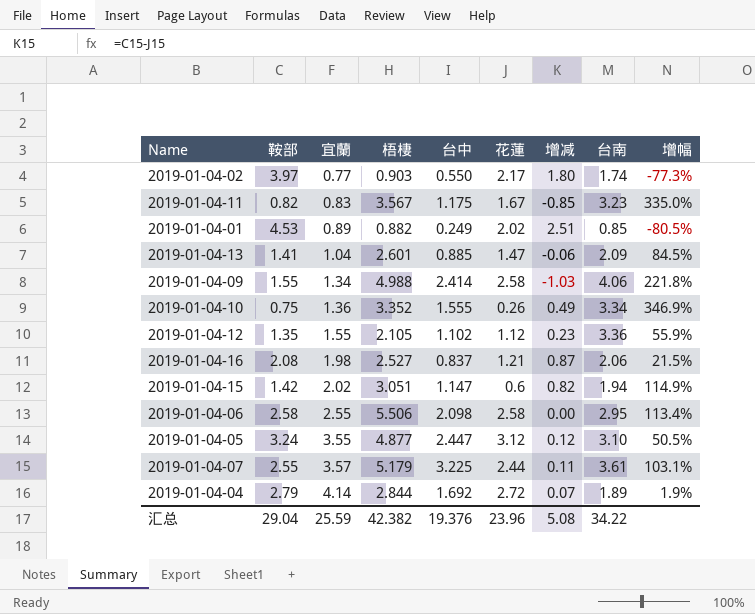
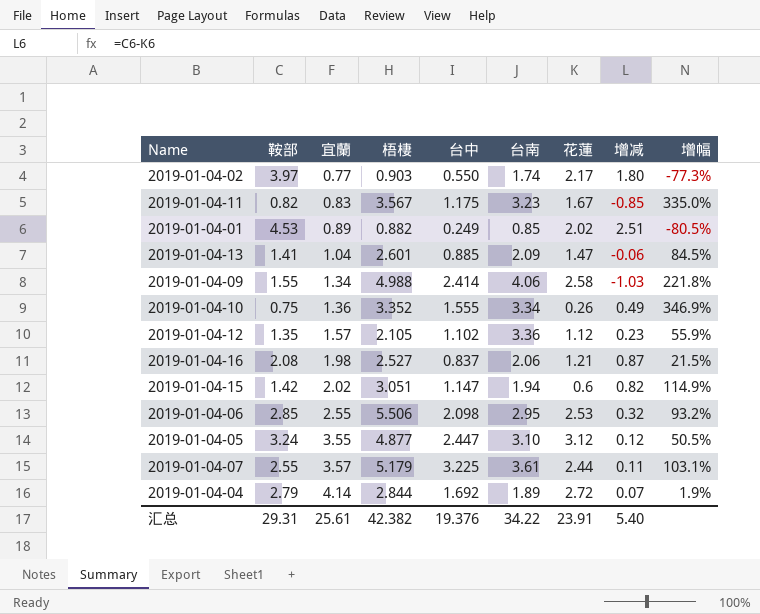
column 台南 | position: 8 -> 6
2019-01-04-12 | 宜蘭: 1.55 -> 1.57
2019-01-04-06 | 鞍部: 2.58 -> 2.85
2019-01-04-06 | 花蓮: 2.58 -> 2.53
2019-01-04-06 | 增减: 0.00 -> 0.32
2019-01-04-06 | 增幅: 113.4% -> 93.2%
汇总 | 鞍部: 29.04 -> 29.31
汇总 | 宜蘭: 25.59 -> 25.61
汇总 | 花蓮: 23.96 -> 23.91
汇总 | 增减: 5.08 -> 5.40

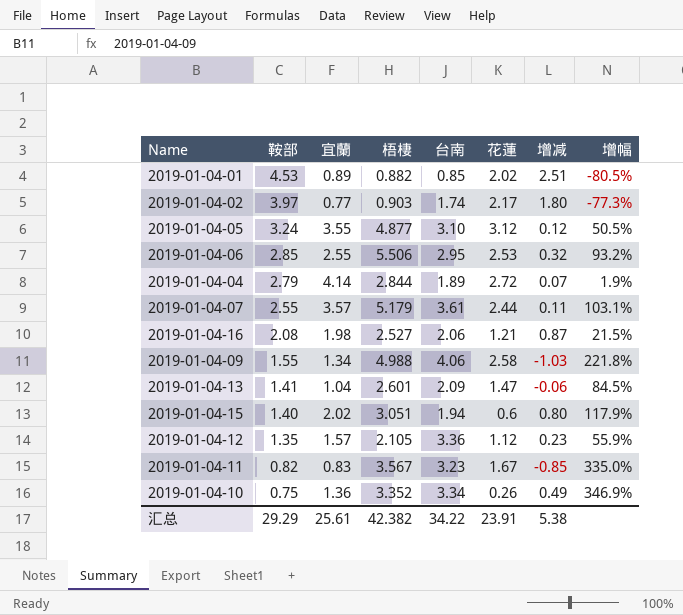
row order: 宜蘭 ascending -> 鞍部 descending
column 台中 | position: 5 -> none
2019-01-04-15 | 鞍部: 1.42 -> 1.40
2019-01-04-15 | 增减: 0.82 -> 0.80
2019-01-04-15 | 增幅: 114.9% -> 117.9%
汇总 | 鞍部: 29.31 -> 29.29
汇总 | 增减: 5.40 -> 5.38

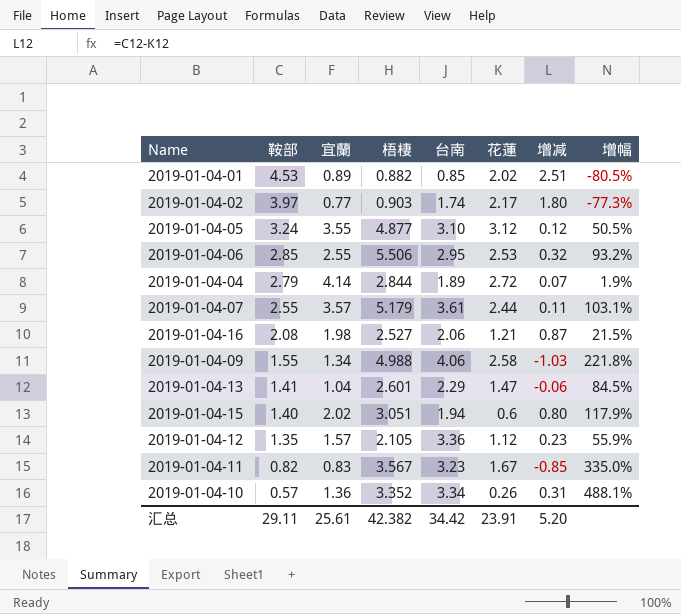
2019-01-04-13 | 台南: 2.09 -> 2.29
2019-01-04-10 | 鞍部: 0.75 -> 0.57
2019-01-04-10 | 增减: 0.49 -> 0.31
2019-01-04-10 | 增幅: 346.9% -> 488.1%
汇总 | 鞍部: 29.29 -> 29.11
汇总 | 台南: 34.22 -> 34.42
汇总 | 增减: 5.38 -> 5.20

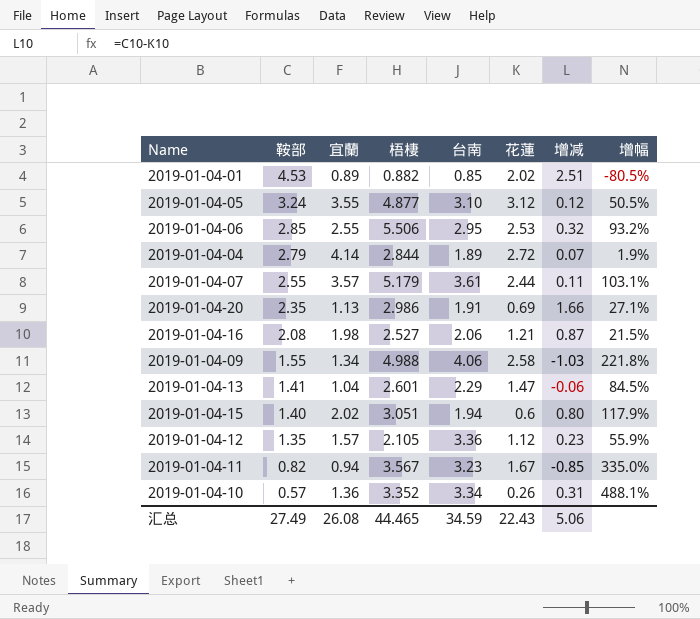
row 2019-01-04-02: 3.97 | 0.77 | 0.903 | 1.74 | 2.17 | 1.80 | -77.3% -> none
row 2019-01-04-20: none -> 2.35 | 1.13 | 2.986 | 1.91 | 0.69 | 1.66 | 27.1%
2019-01-04-11 | 宜蘭: 0.83 -> 0.94
汇总 | 鞍部: 29.11 -> 27.49
汇总 | 宜蘭: 25.61 -> 26.08
汇总 | 梧棲: 42.382 -> 44.465
汇总 | 台南: 34.42 -> 34.59
汇总 | 花蓮: 23.91 -> 22.43
汇总 | 增减: 5.20 -> 5.06

